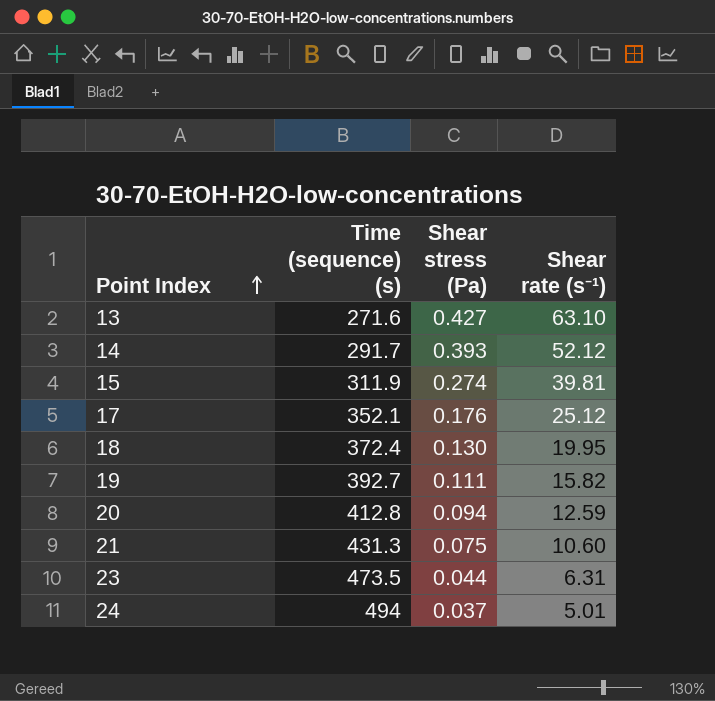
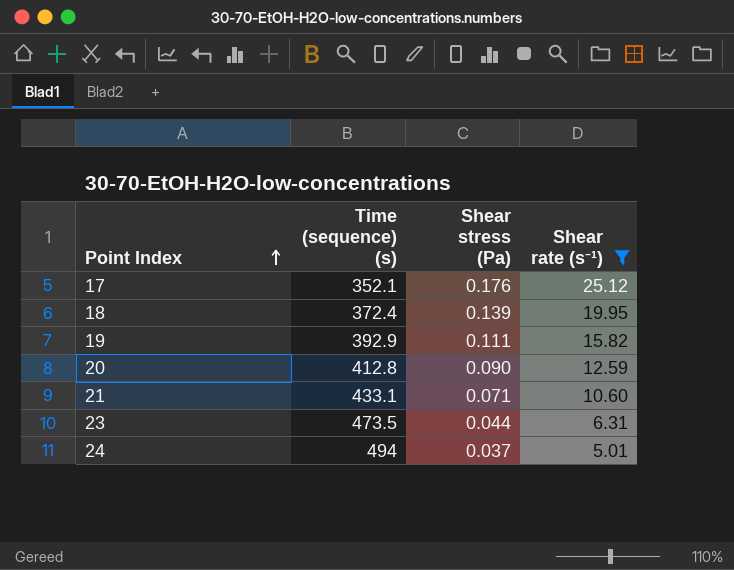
filter: none -> Shear rate (s⁻¹) <= 25.12
18 | Shear stress (Pa): 0.130 -> 0.139
19 | Time (sequence) (s): 392.7 -> 392.9
20 | Shear stress (Pa): 0.094 -> 0.090
21 | Time (sequence) (s): 431.3 -> 433.1
21 | Shear stress (Pa): 0.075 -> 0.071

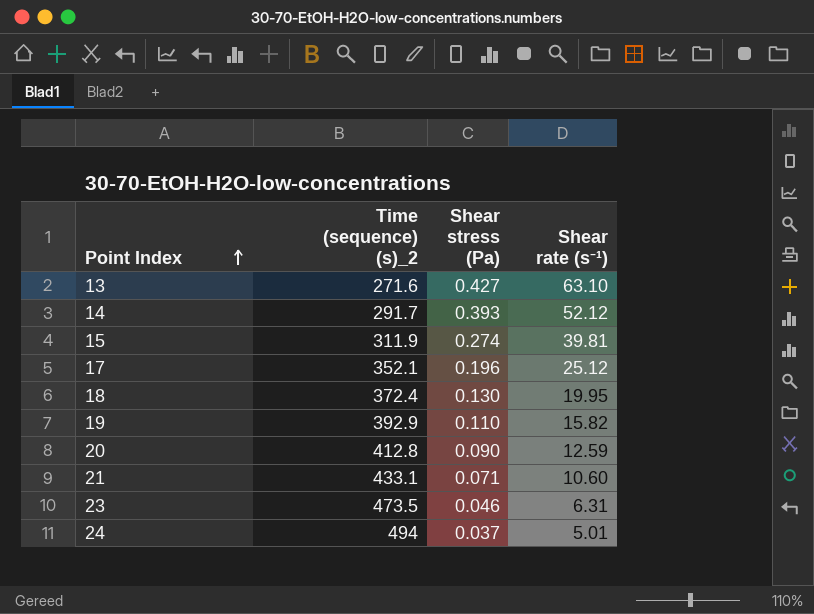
filter: Shear rate (s⁻¹) <= 25.12 -> none
column name: Time (sequence) (s) -> Time (sequence) (s)_2
17 | Shear stress (Pa): 0.176 -> 0.196
18 | Shear stress (Pa): 0.139 -> 0.130
19 | Shear stress (Pa): 0.111 -> 0.110
23 | Shear stress (Pa): 0.044 -> 0.046

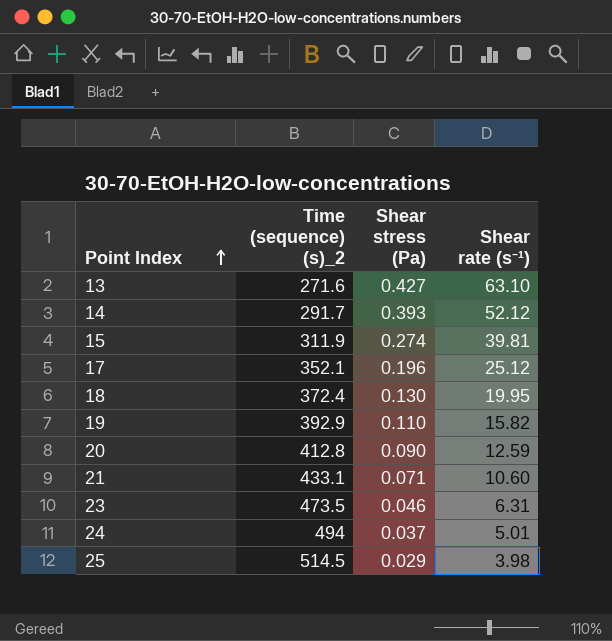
row 25: none -> 514.5 | 0.029 | 3.98

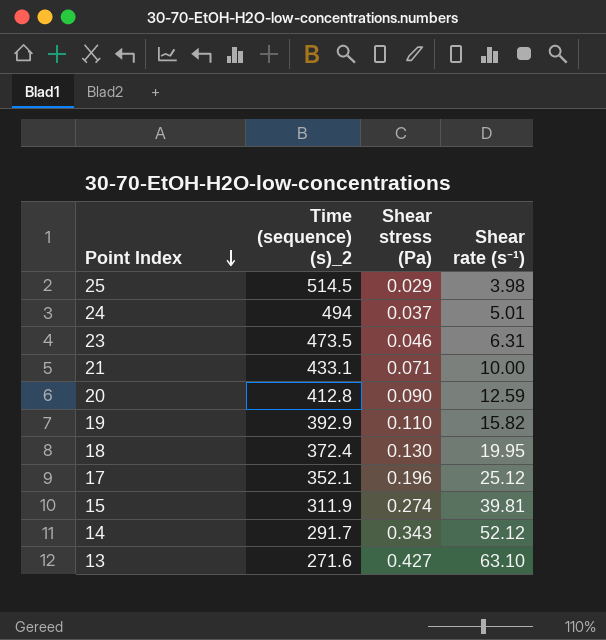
row order: Point Index ascending -> Point Index descending
21 | Shear rate (s⁻¹): 10.60 -> 10.00
14 | Shear stress (Pa): 0.393 -> 0.343

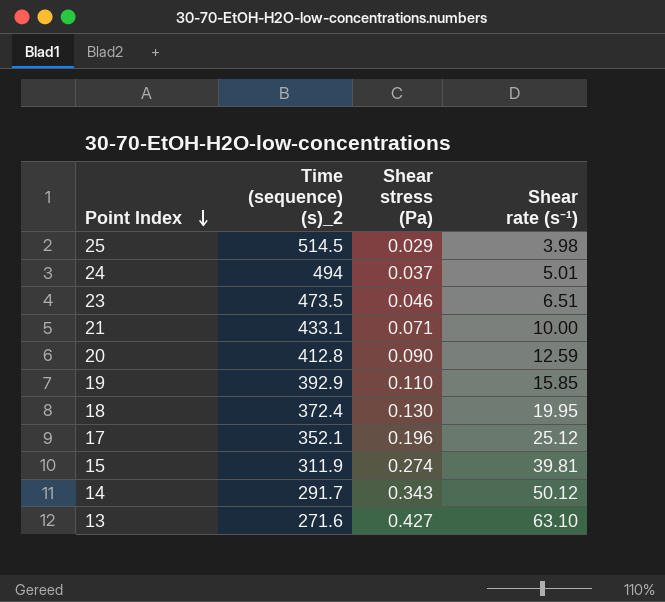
23 | Shear rate (s⁻¹): 6.31 -> 6.51
19 | Shear rate (s⁻¹): 15.82 -> 15.85
14 | Shear rate (s⁻¹): 52.12 -> 50.12

